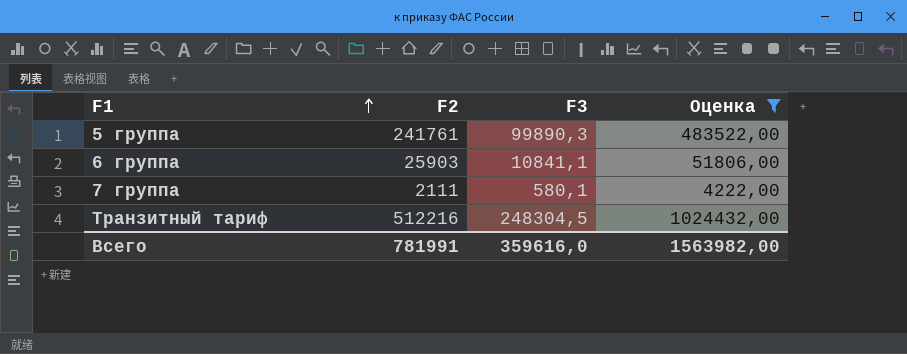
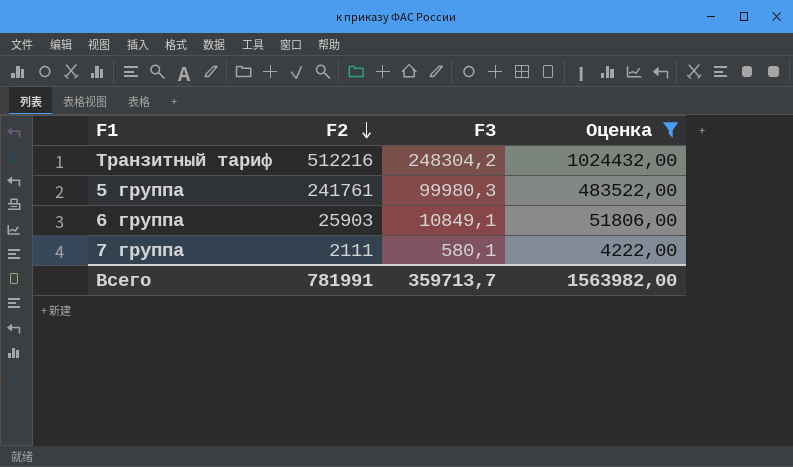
row order: F1 ascending -> F2 descending
Транзитный тариф | F3: 248304,5 -> 248304,2
5 группа | F3: 99890,3 -> 99980,3
6 группа | F3: 10841,1 -> 10849,1
Всего | F3: 359616,0 -> 359713,7

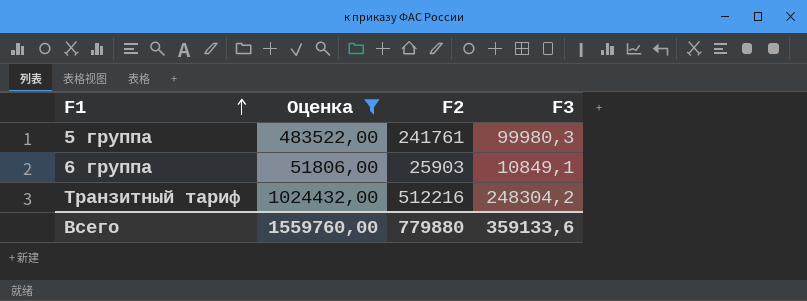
row order: F2 descending -> F1 ascending
column Оценка | position: 4 -> 2
row 7 группа: 2111 | 580,1 | 4222,00 -> none
Всего | Оценка: 1563982,00 -> 1559760,00
Всего | F2: 781991 -> 779880
Всего | F3: 359713,7 -> 359133,6

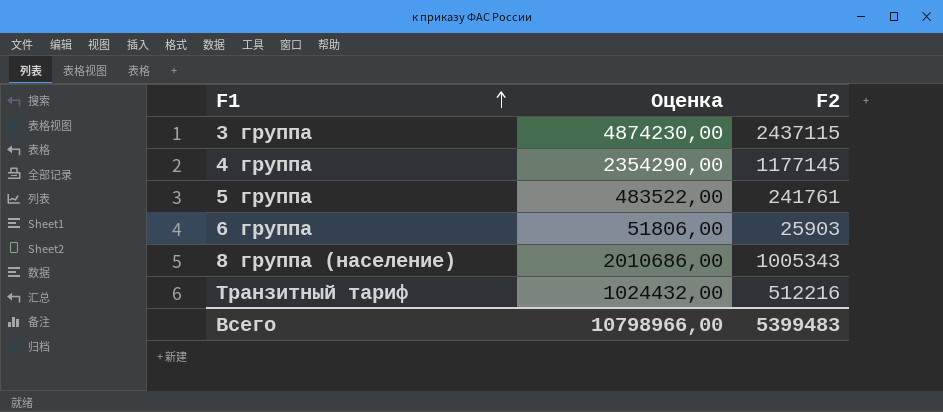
filter: Оценка <= 1024432,00 -> none
column F3 | position: 4 -> none
Всего | Оценка: 1559760,00 -> 10798966,00
Всего | F2: 779880 -> 5399483

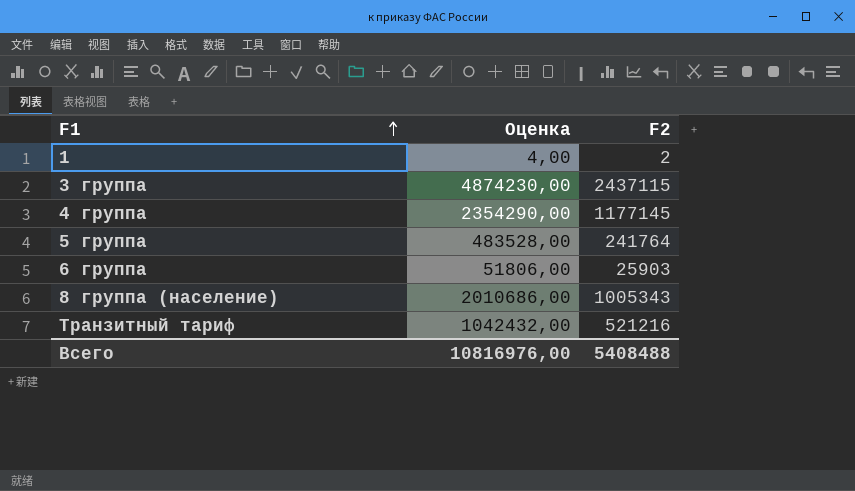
row 1: none -> 4,00 | 2
5 группа | Оценка: 483522,00 -> 483528,00
5 группа | F2: 241761 -> 241764
Транзитный тариф | Оценка: 1024432,00 -> 1042432,00
Транзитный тариф | F2: 512216 -> 521216
Всего | Оценка: 10798966,00 -> 10816976,00
Всего | F2: 5399483 -> 5408488

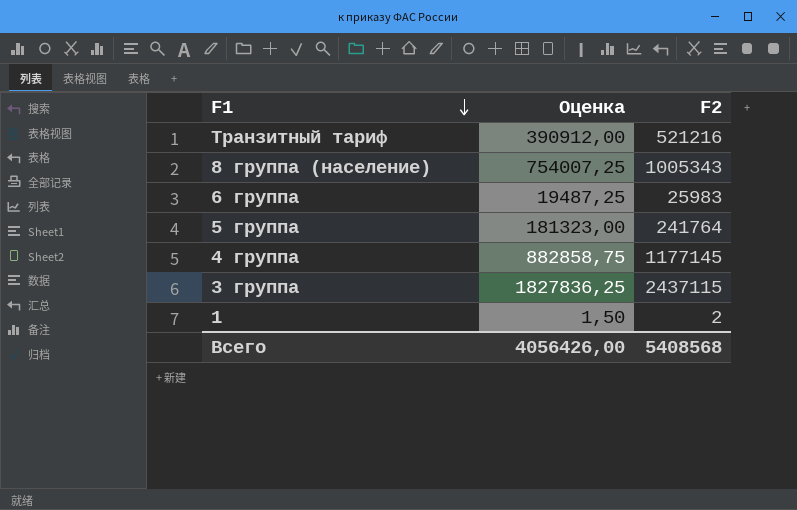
row order: F1 ascending -> F1 descending
column Оценка | formula: [F2] * 2 -> [F2] * 0,75
6 группа | F2: 25903 -> 25983
Всего | Оценка: 10816976,00 -> 4056426,00
Всего | F2: 5408488 -> 5408568

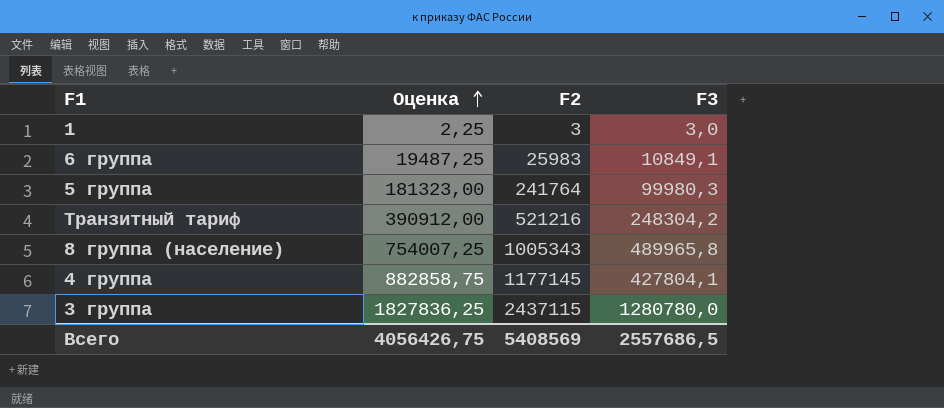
row order: F1 descending -> Оценка ascending
column F3 | position: none -> 4
1 | Оценка: 1,50 -> 2,25
1 | F2: 2 -> 3
Всего | Оценка: 4056426,00 -> 4056426,75
Всего | F2: 5408568 -> 5408569

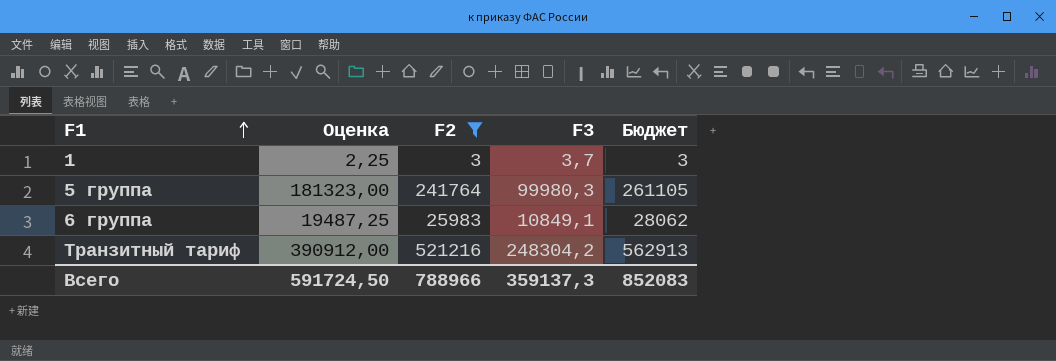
filter: none -> F2 <= 521216
row order: Оценка ascending -> F1 ascending
column Бюджет | formula: none -> [F2] * 1,08
1 | F3: 3,0 -> 3,7
Всего | Оценка: 4056426,75 -> 591724,50
Всего | F2: 5408569 -> 788966
Всего | F3: 2557686,5 -> 359137,3

